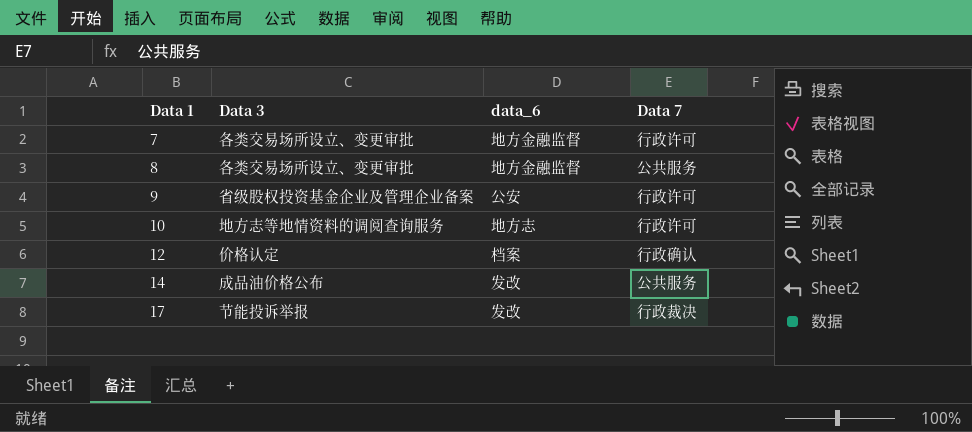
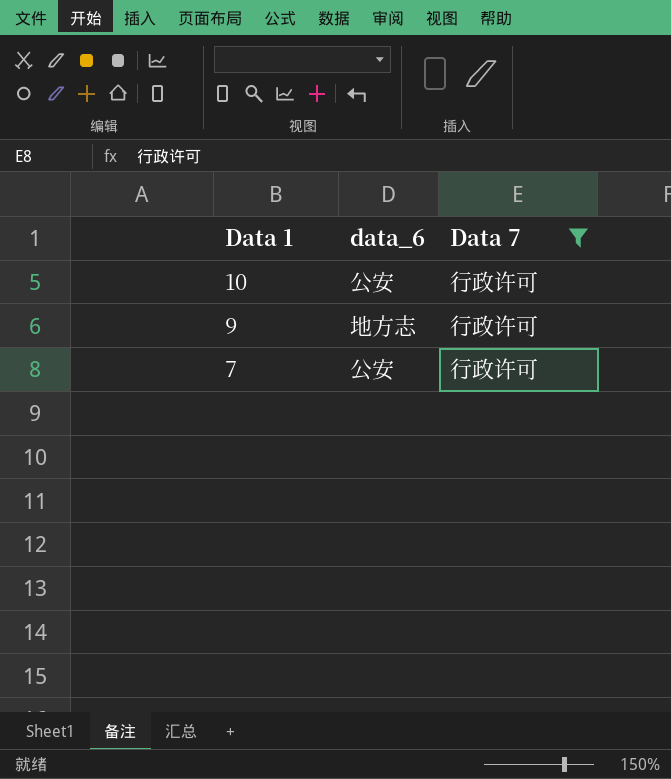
filter: none -> Data 7 = 行政许可
row order: Data 1 ascending -> Data 1 descending
column Data 3 | position: 2 -> none
10 | data_6: 地方志 -> 公安
9 | data_6: 公安 -> 地方志
7 | data_6: 地方金融监督 -> 公安

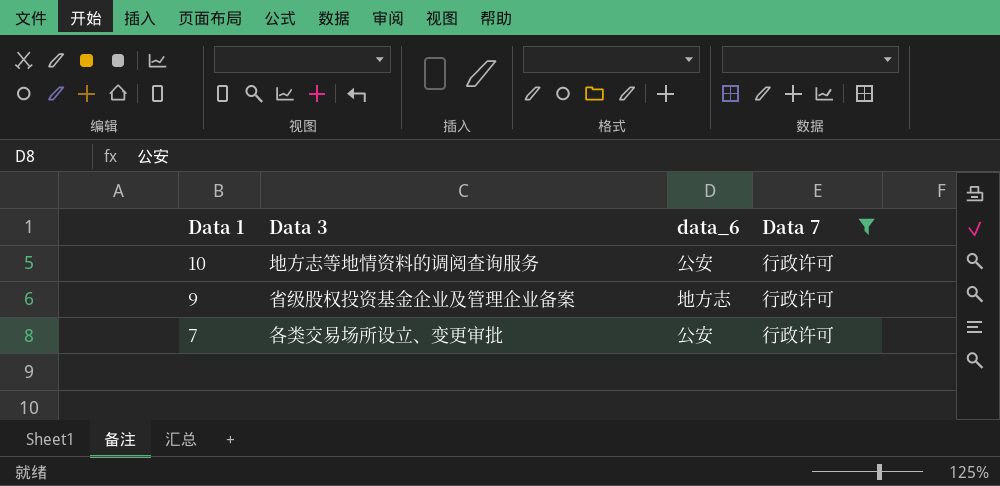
column Data 3 | position: none -> 2

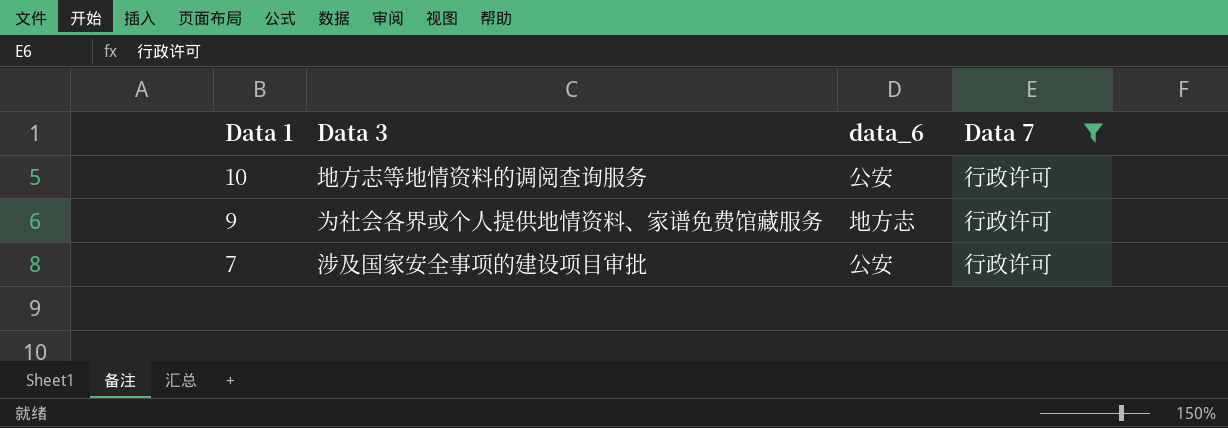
9 | Data 3: 省级股权投资基金企业及管理企业备案 -> 为社会各界或个人提供地情资料、家谱免费馆藏服务
7 | Data 3: 各类交易场所设立、变更审批 -> 涉及国家安全事项的建设项目审批

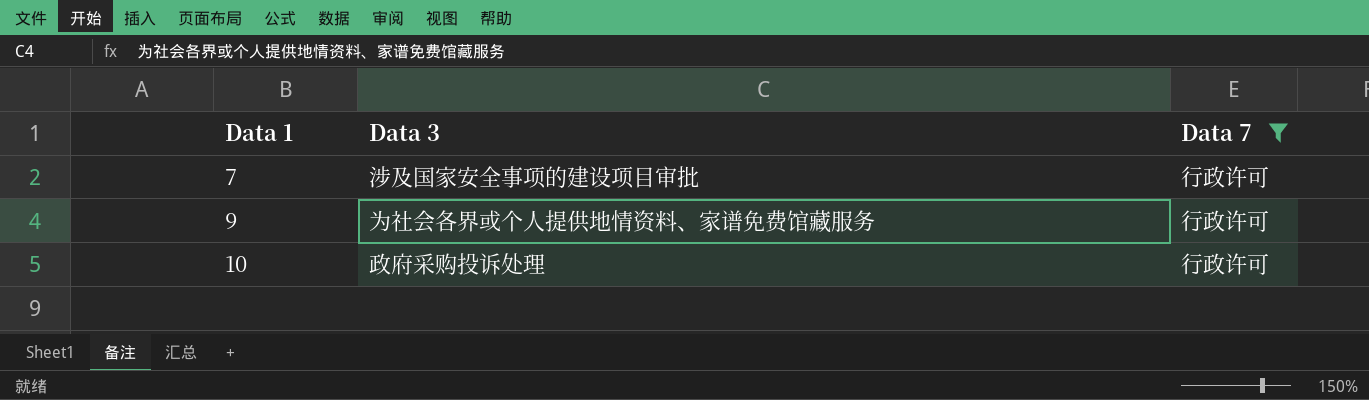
row order: Data 1 descending -> Data 1 ascending
column data_6 | position: 3 -> none
10 | Data 3: 地方志等地情资料的调阅查询服务 -> 政府采购投诉处理

